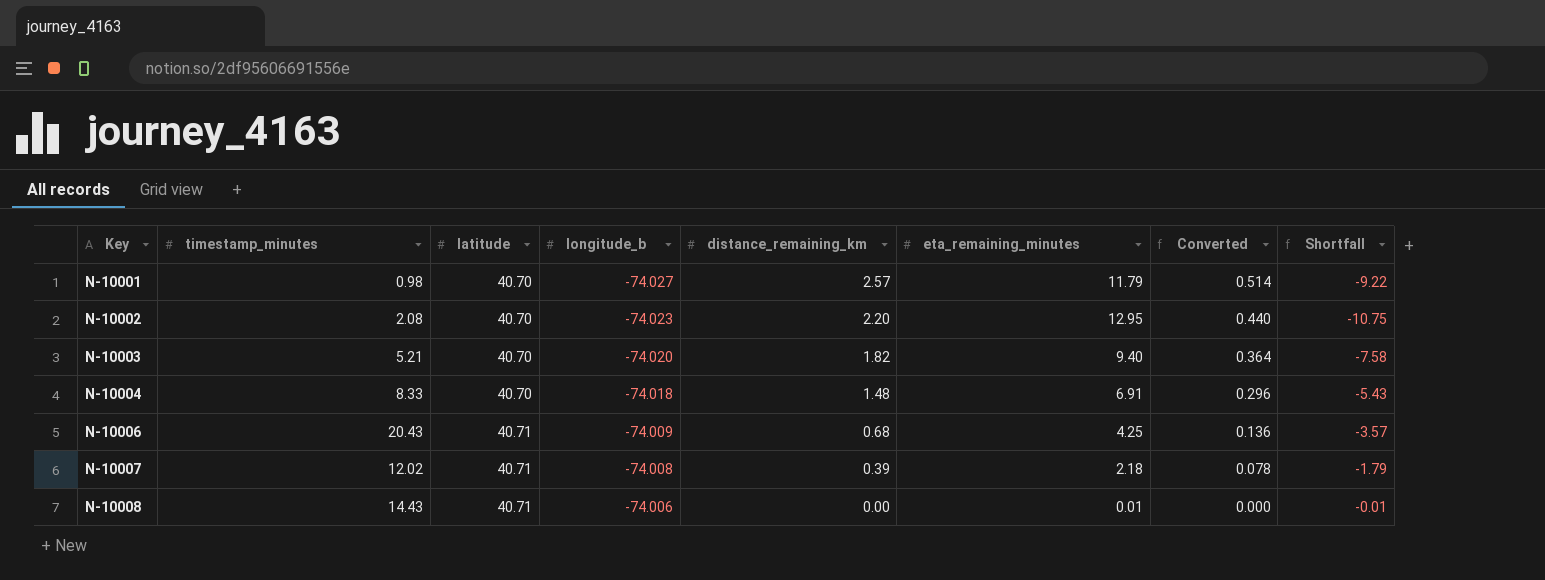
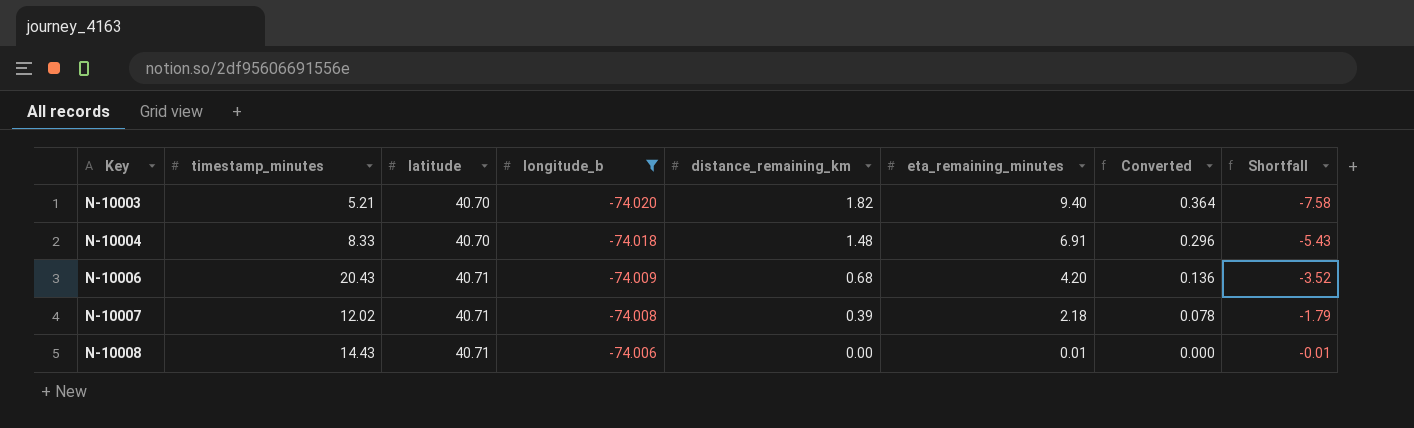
filter: none -> longitude_b >= -74.020
N-10006 | eta_remaining_minutes: 4.25 -> 4.20
N-10006 | Shortfall: -3.57 -> -3.52

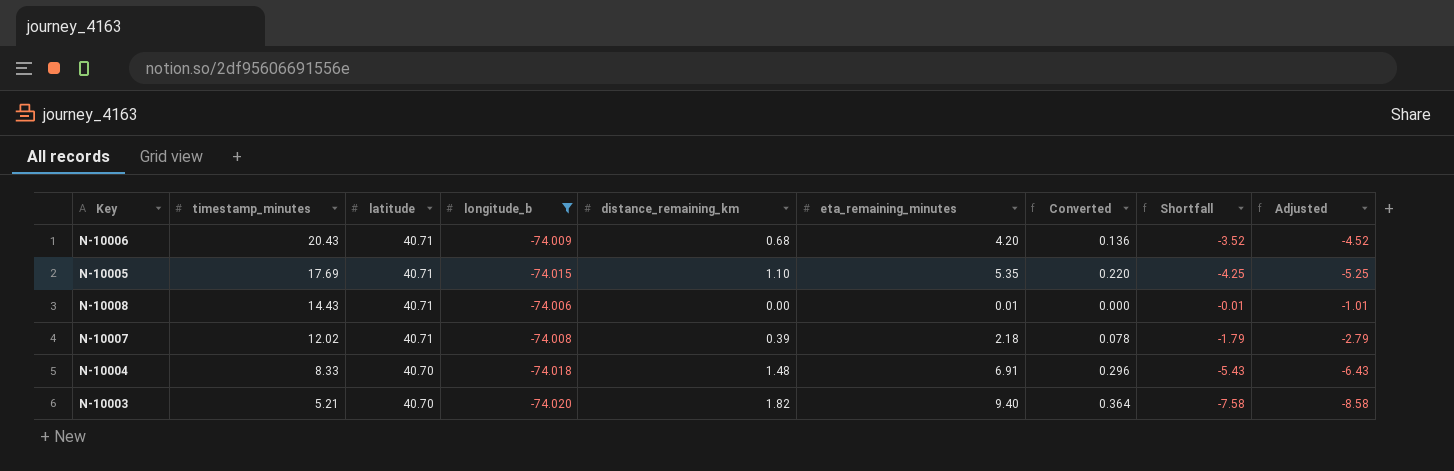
row order: Key ascending -> timestamp_minutes descending
column Adjusted | formula: none -> [Shortfall] - 1
row N-10005: none -> 17.69 | 40.71 | -74.015 | 1.10 | 5.35 | 0.220 | -4.25 | -5.25

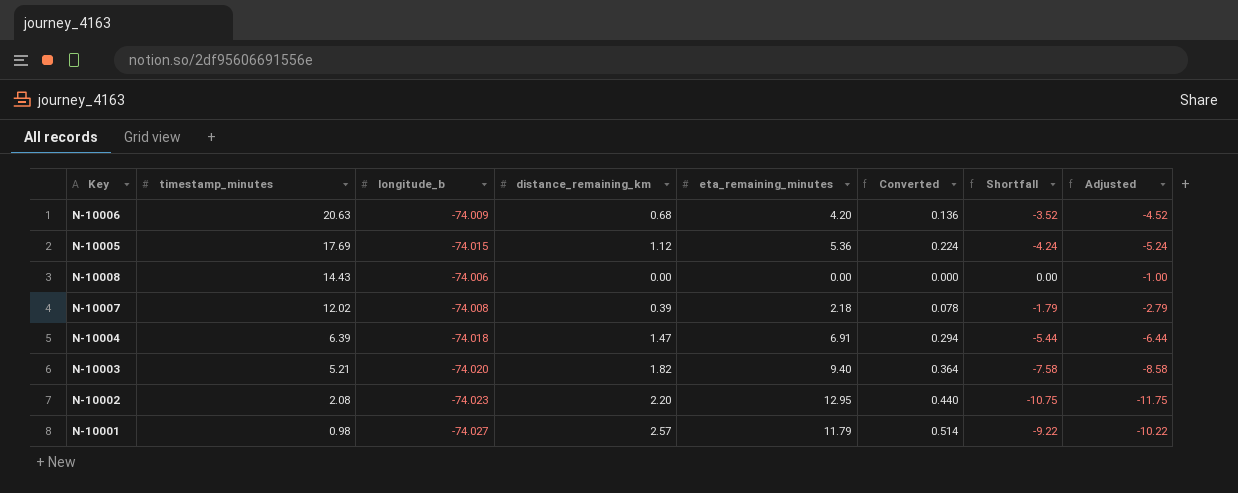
filter: longitude_b >= -74.020 -> none
column latitude | position: 3 -> none
N-10006 | timestamp_minutes: 20.43 -> 20.63
N-10005 | distance_remaining_km: 1.10 -> 1.12
N-10005 | eta_remaining_minutes: 5.35 -> 5.36
N-10005 | Converted: 0.220 -> 0.224
N-10005 | Shortfall: -4.25 -> -4.24
N-10005 | Adjusted: -5.25 -> -5.24
N-10008 | eta_remaining_minutes: 0.01 -> 0.00
N-10008 | Shortfall: -0.01 -> 0.00
N-10008 | Adjusted: -1.01 -> -1.00
N-10004 | timestamp_minutes: 8.33 -> 6.39
N-10004 | distance_remaining_km: 1.48 -> 1.47
N-10004 | Converted: 0.296 -> 0.294
N-10004 | Shortfall: -5.43 -> -5.44
N-10004 | Adjusted: -6.43 -> -6.44

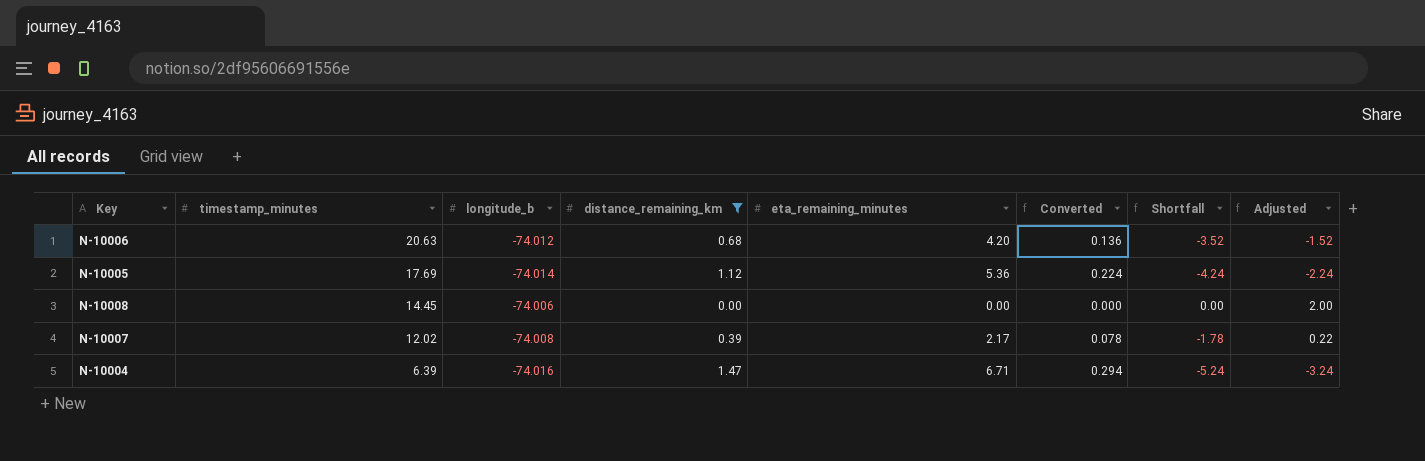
filter: none -> distance_remaining_km <= 1.47
column Adjusted | formula: [Shortfall] - 1 -> [Shortfall] + 2
N-10006 | longitude_b: -74.009 -> -74.012
N-10005 | longitude_b: -74.015 -> -74.014
N-10008 | timestamp_minutes: 14.43 -> 14.45
N-10007 | eta_remaining_minutes: 2.18 -> 2.17
N-10007 | Shortfall: -1.79 -> -1.78
N-10004 | longitude_b: -74.018 -> -74.016
N-10004 | eta_remaining_minutes: 6.91 -> 6.71
N-10004 | Shortfall: -5.44 -> -5.24

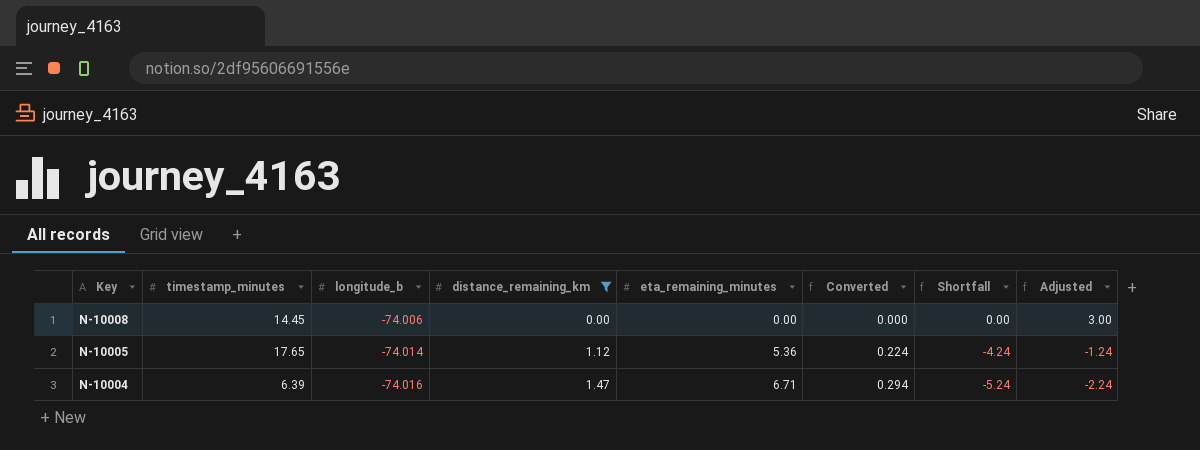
row order: timestamp_minutes descending -> Key descending
column Adjusted | formula: [Shortfall] + 2 -> [Shortfall] + 3
row N-10006: 20.63 | -74.012 | 0.68 | 4.20 | 0.136 | -3.52 | -1.52 -> none
row N-10007: 12.02 | -74.008 | 0.39 | 2.17 | 0.078 | -1.78 | 0.22 -> none
N-10005 | timestamp_minutes: 17.69 -> 17.65

